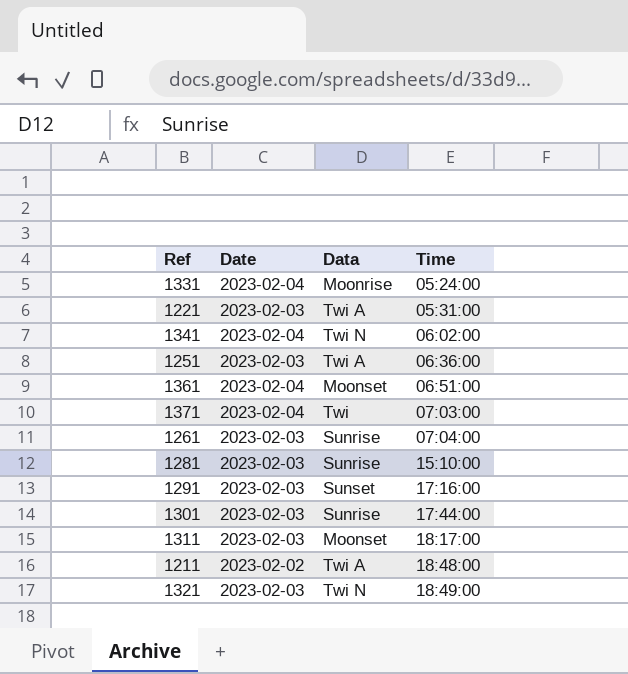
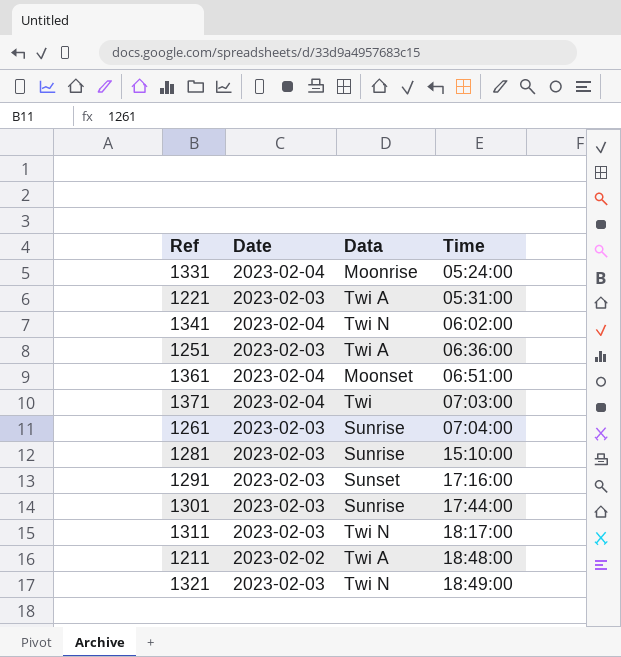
1311 | Data: Moonset -> Twi N

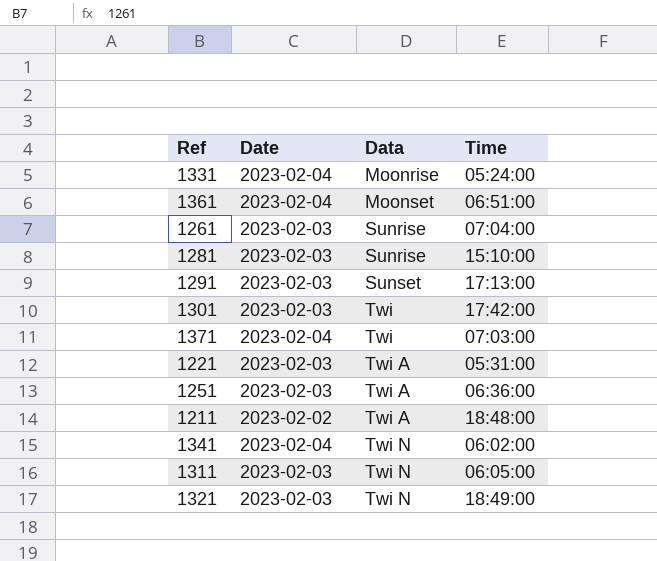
row order: Time ascending -> Data ascending
1291 | Time: 17:16:00 -> 17:13:00
1301 | Data: Sunrise -> Twi
1301 | Time: 17:44:00 -> 17:42:00
1311 | Time: 18:17:00 -> 06:05:00

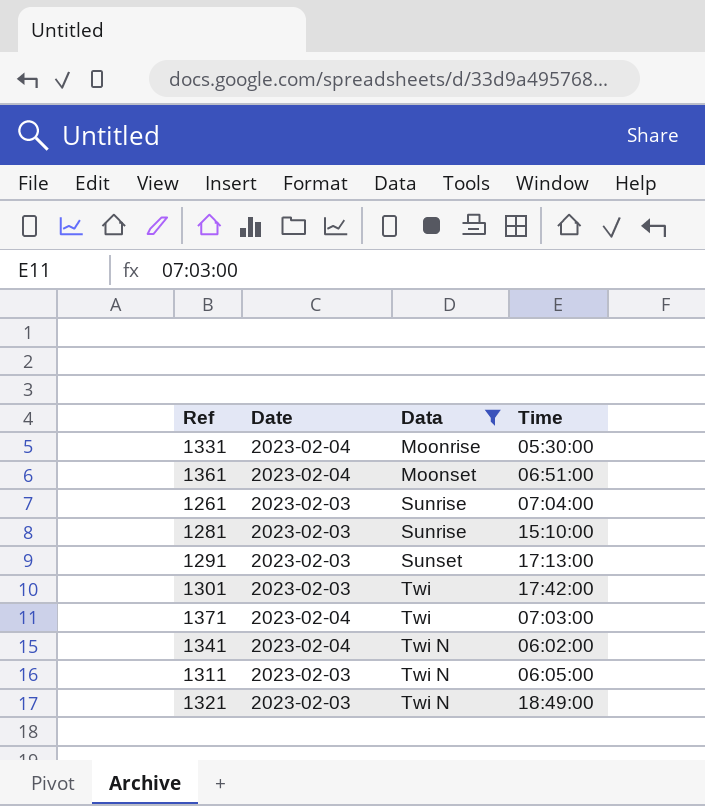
filter: none -> Data != Twi A
1331 | Time: 05:24:00 -> 05:30:00

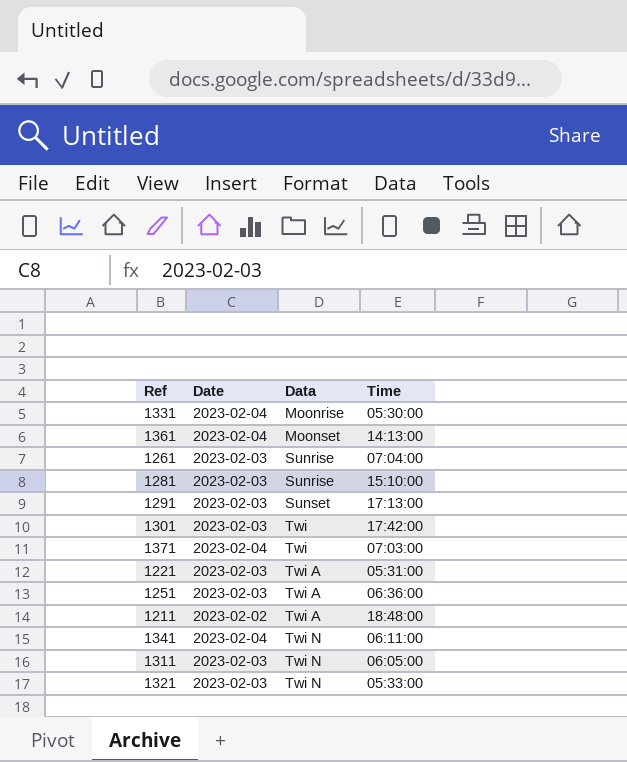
filter: Data != Twi A -> none
1361 | Time: 06:51:00 -> 14:13:00
1341 | Time: 06:02:00 -> 06:11:00
1321 | Time: 18:49:00 -> 05:33:00

